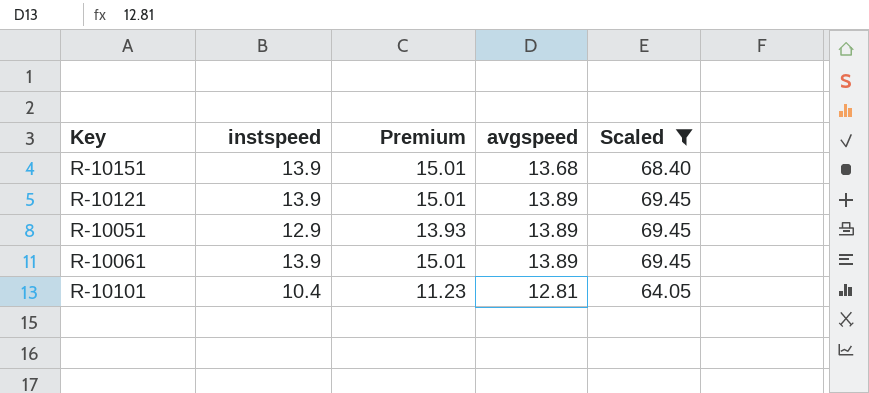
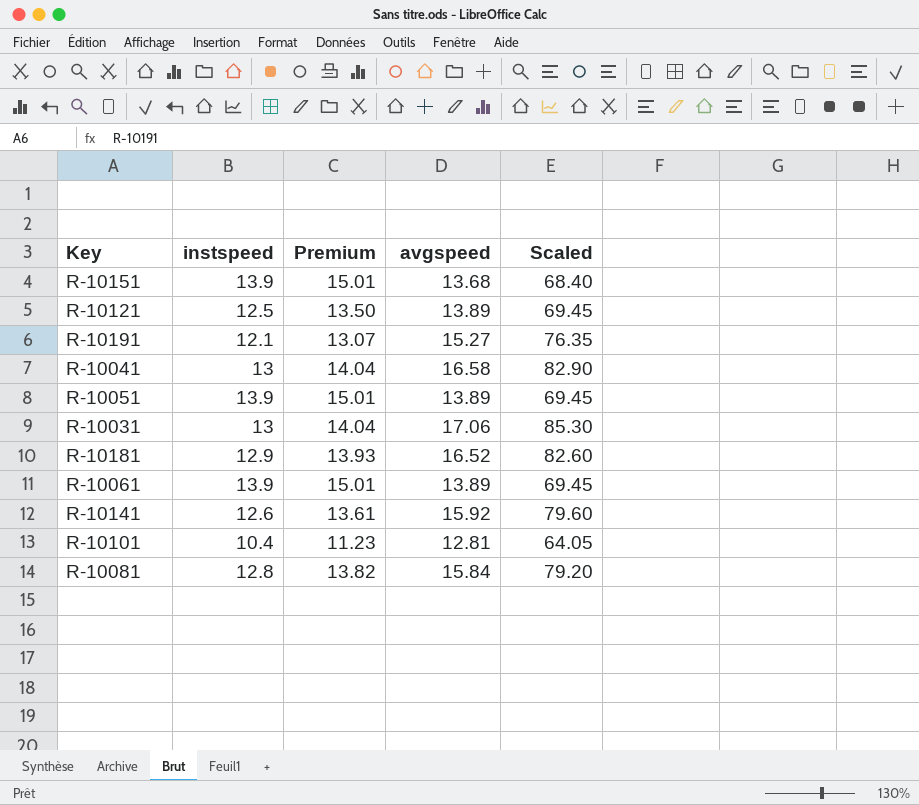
filter: Scaled <= 69.45 -> none
R-10121 | instspeed: 13.9 -> 12.5
R-10121 | Premium: 15.01 -> 13.50
R-10051 | instspeed: 12.9 -> 13.9
R-10051 | Premium: 13.93 -> 15.01

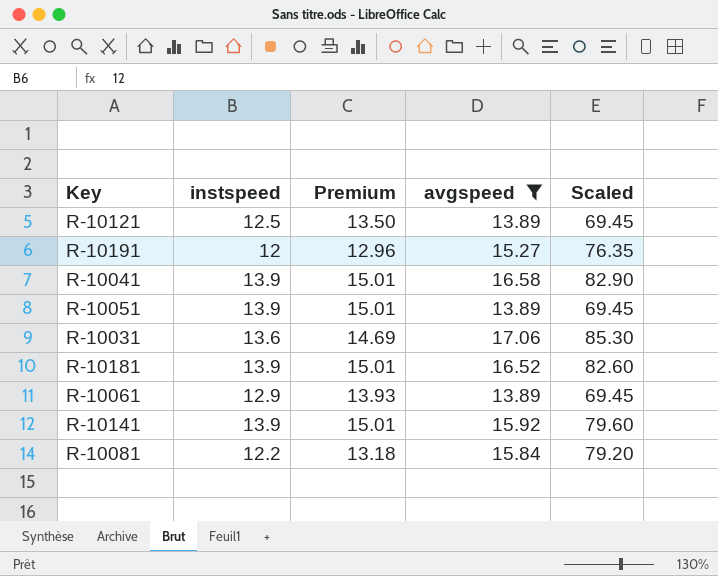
filter: none -> avgspeed >= 13.89
R-10191 | instspeed: 12.1 -> 12
R-10191 | Premium: 13.07 -> 12.96
R-10041 | instspeed: 13 -> 13.9
R-10041 | Premium: 14.04 -> 15.01
R-10031 | instspeed: 13 -> 13.6
R-10031 | Premium: 14.04 -> 14.69
R-10181 | instspeed: 12.9 -> 13.9
R-10181 | Premium: 13.93 -> 15.01
R-10061 | instspeed: 13.9 -> 12.9
R-10061 | Premium: 15.01 -> 13.93
R-10141 | instspeed: 12.6 -> 13.9
R-10141 | Premium: 13.61 -> 15.01
R-10081 | instspeed: 12.8 -> 12.2
R-10081 | Premium: 13.82 -> 13.18

